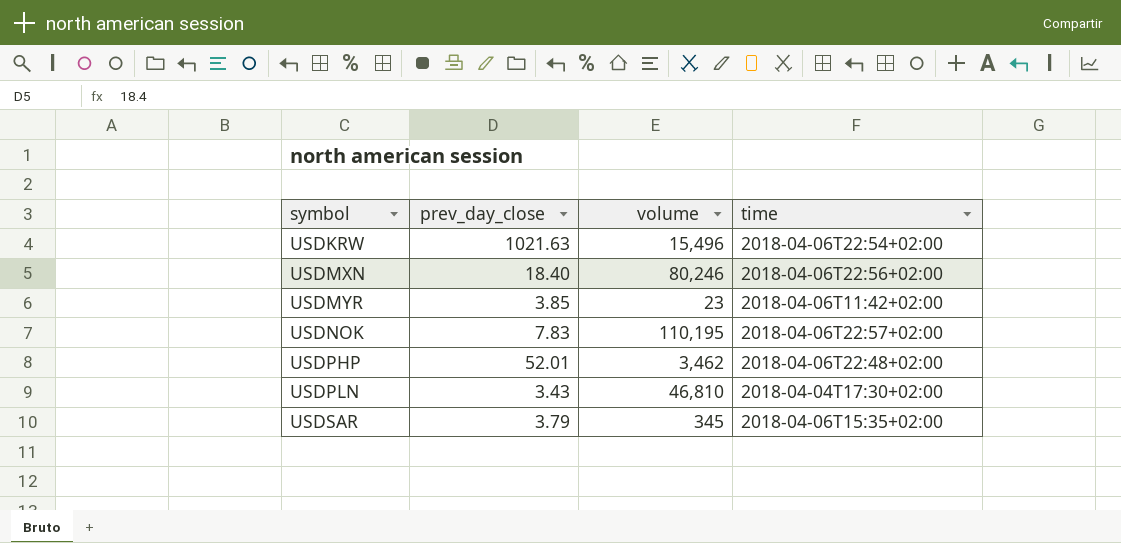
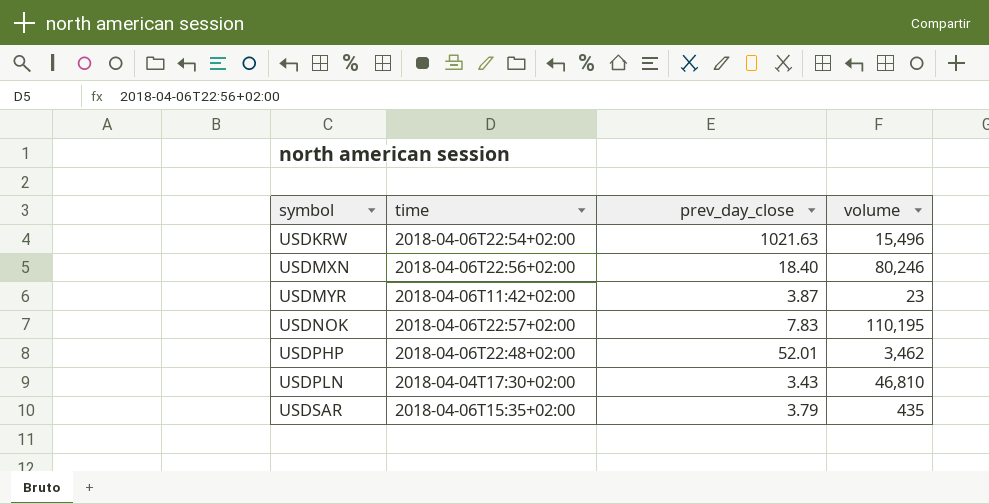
column time | position: 4 -> 2
USDMYR | prev_day_close: 3.85 -> 3.87
USDSAR | volume: 345 -> 435

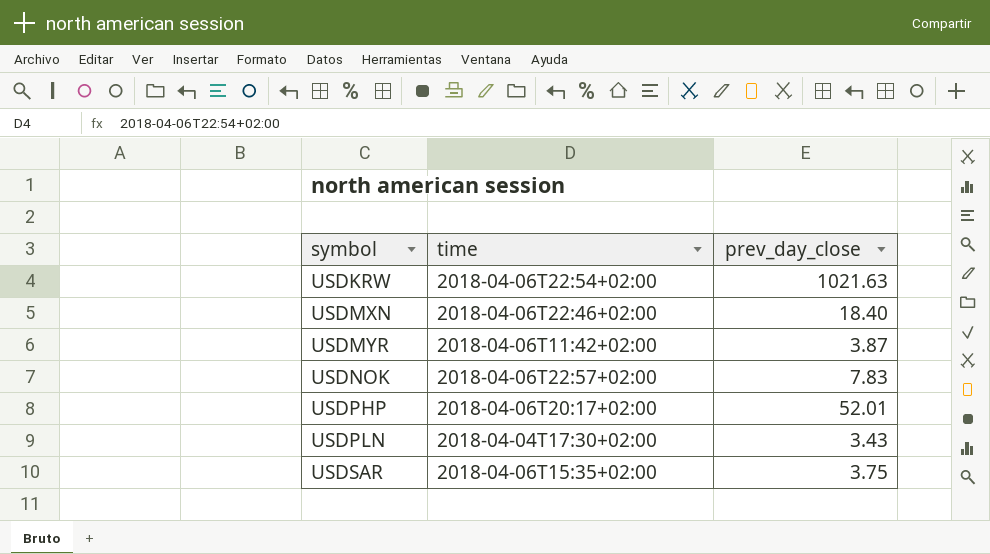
column volume | position: 4 -> none
USDMXN | time: 2018-04-06T22:56+02:00 -> 2018-04-06T22:46+02:00
USDPHP | time: 2018-04-06T22:48+02:00 -> 2018-04-06T20:17+02:00
USDSAR | prev_day_close: 3.79 -> 3.75

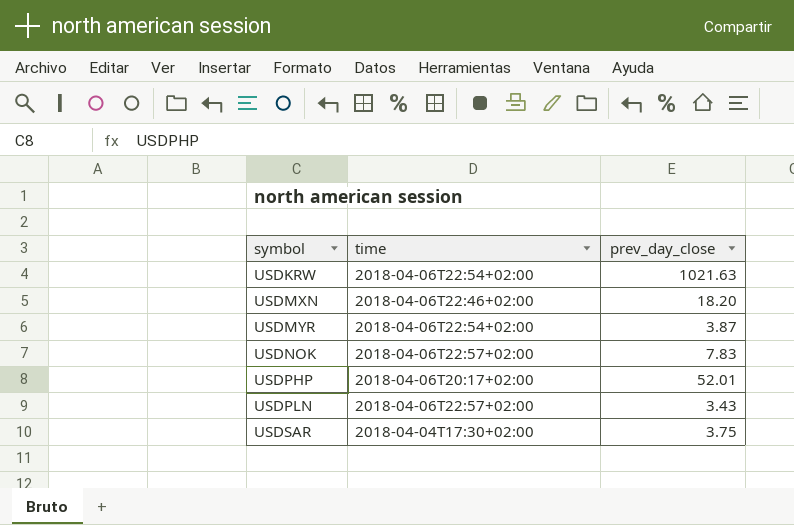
USDMXN | prev_day_close: 18.40 -> 18.20
USDMYR | time: 2018-04-06T11:42+02:00 -> 2018-04-06T22:54+02:00
USDPLN | time: 2018-04-04T17:30+02:00 -> 2018-04-06T22:57+02:00
USDSAR | time: 2018-04-06T15:35+02:00 -> 2018-04-04T17:30+02:00

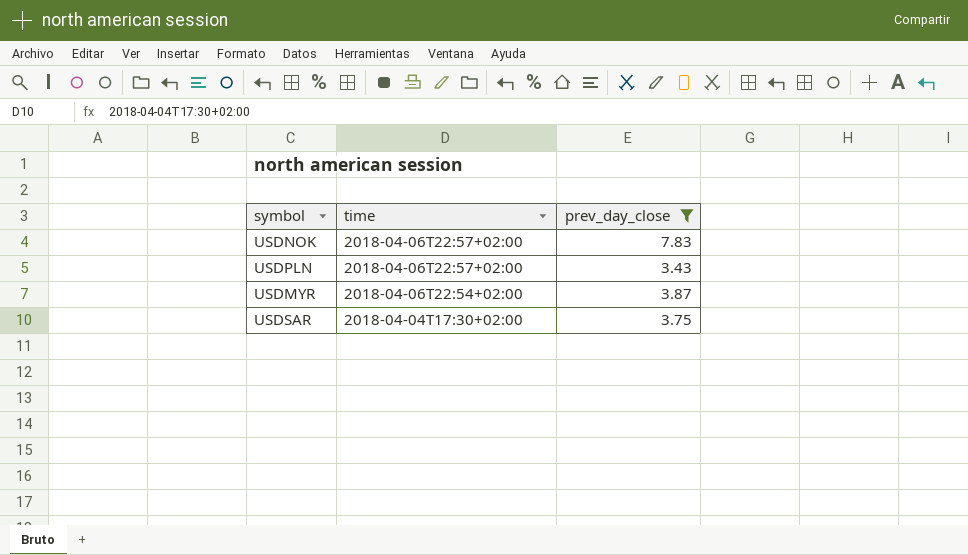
filter: none -> prev_day_close <= 7.83
row order: symbol ascending -> time descending

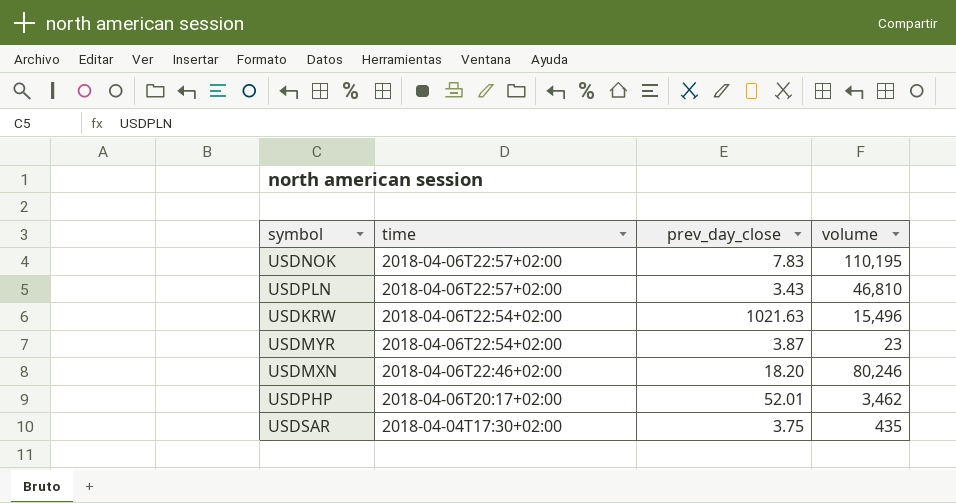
filter: prev_day_close <= 7.83 -> none
column volume | position: none -> 4

